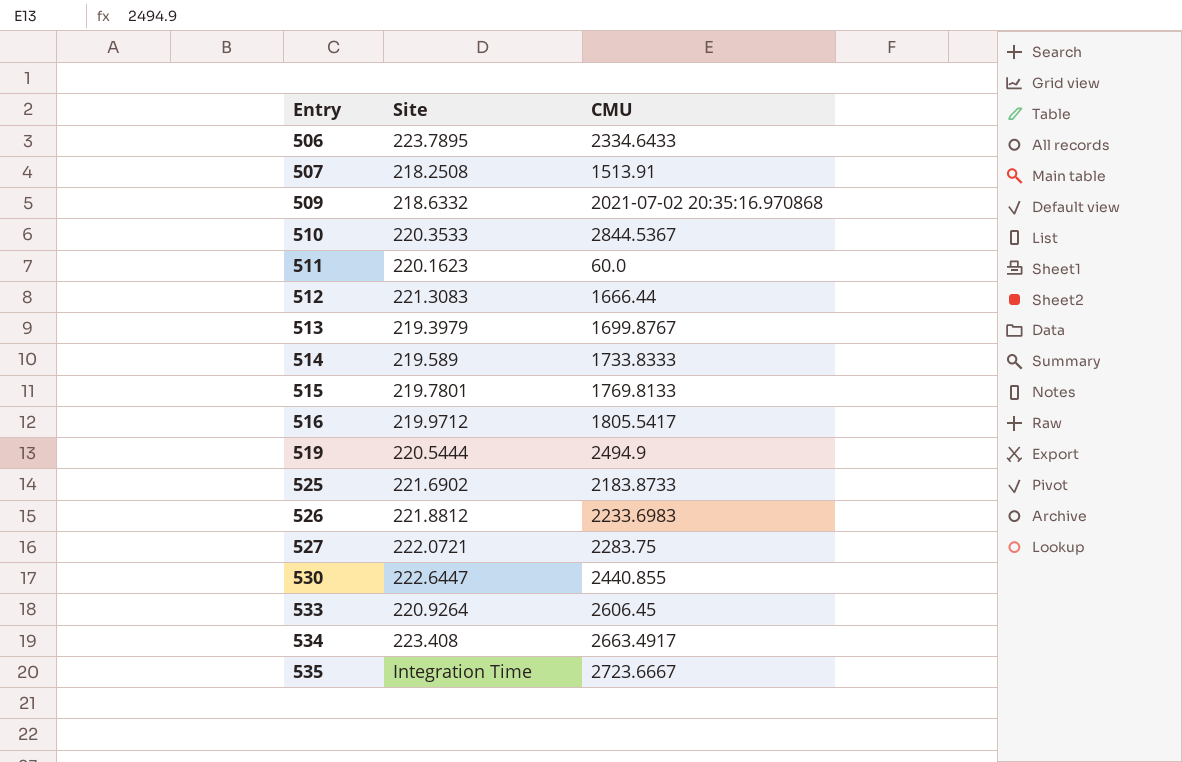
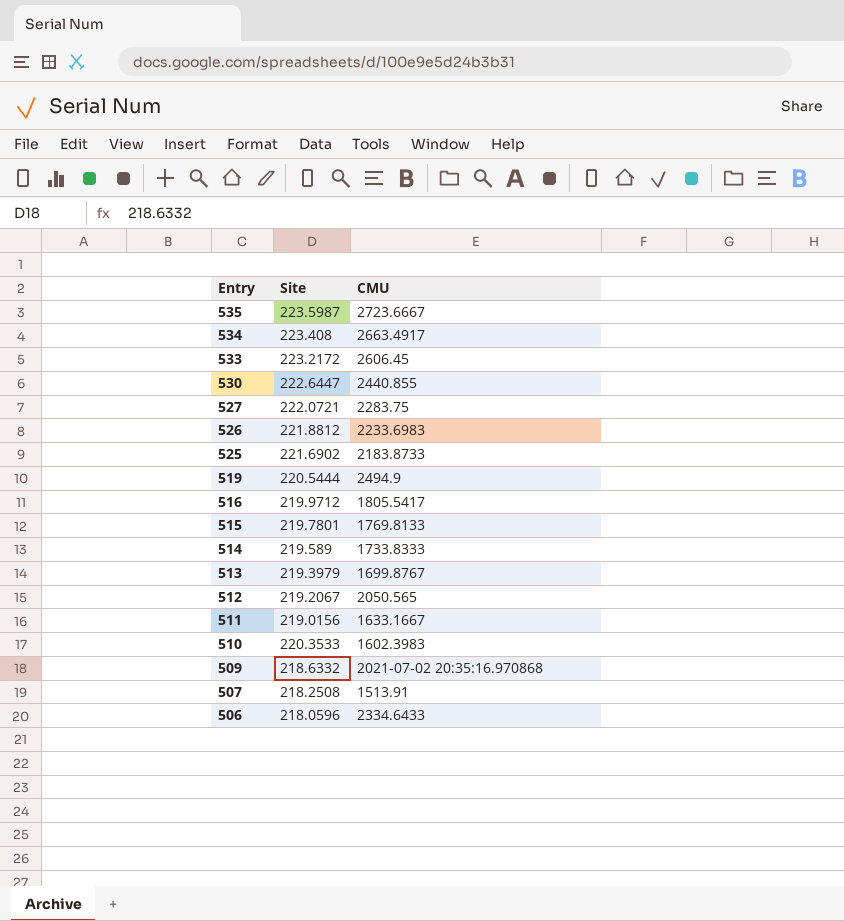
row order: Entry ascending -> Entry descending
535 | Site: Integration Time -> 223.5987
533 | Site: 220.9264 -> 223.2172
512 | Site: 221.3083 -> 219.2067
512 | CMU: 1666.44 -> 2050.565
511 | Site: 220.1623 -> 219.0156
511 | CMU: 60.0 -> 1633.1667
510 | CMU: 2844.5367 -> 1602.3983
506 | Site: 223.7895 -> 218.0596

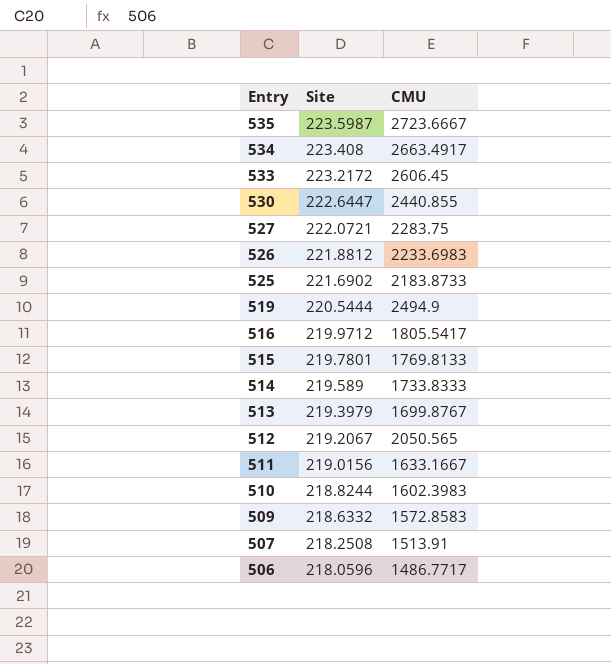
510 | Site: 220.3533 -> 218.8244
509 | CMU: 2021-07-02 20:35:16.970868 -> 1572.8583
506 | CMU: 2334.6433 -> 1486.7717

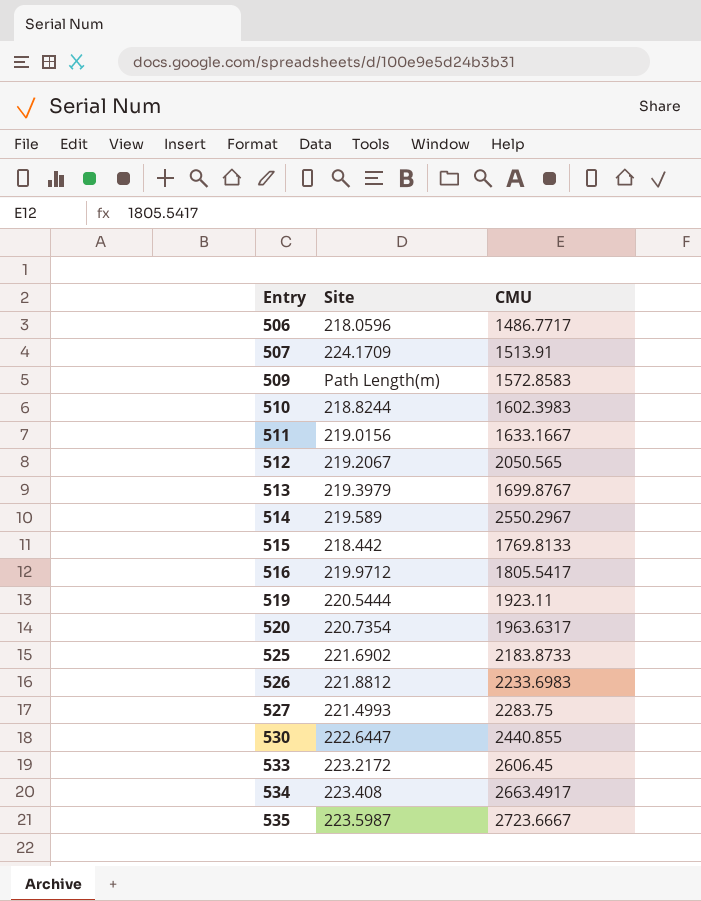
row order: Entry descending -> Entry ascending
507 | Site: 218.2508 -> 224.1709
509 | Site: 218.6332 -> Path Length(m)
514 | CMU: 1733.8333 -> 2550.2967
515 | Site: 219.7801 -> 218.442
519 | CMU: 2494.9 -> 1923.11
row 520: none -> 220.7354 | 1963.6317
527 | Site: 222.0721 -> 221.4993

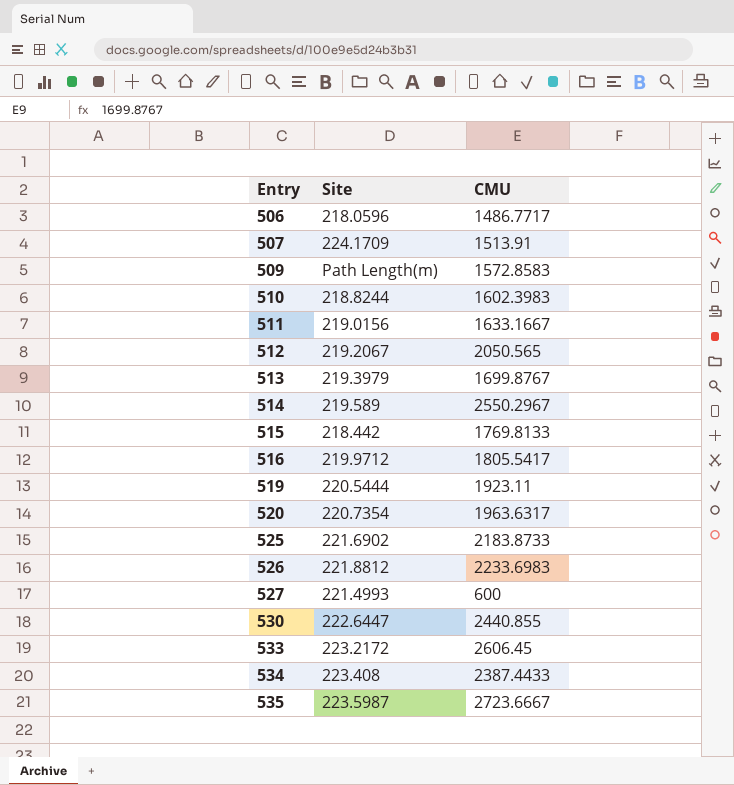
527 | CMU: 2283.75 -> 600
534 | CMU: 2663.4917 -> 2387.4433

